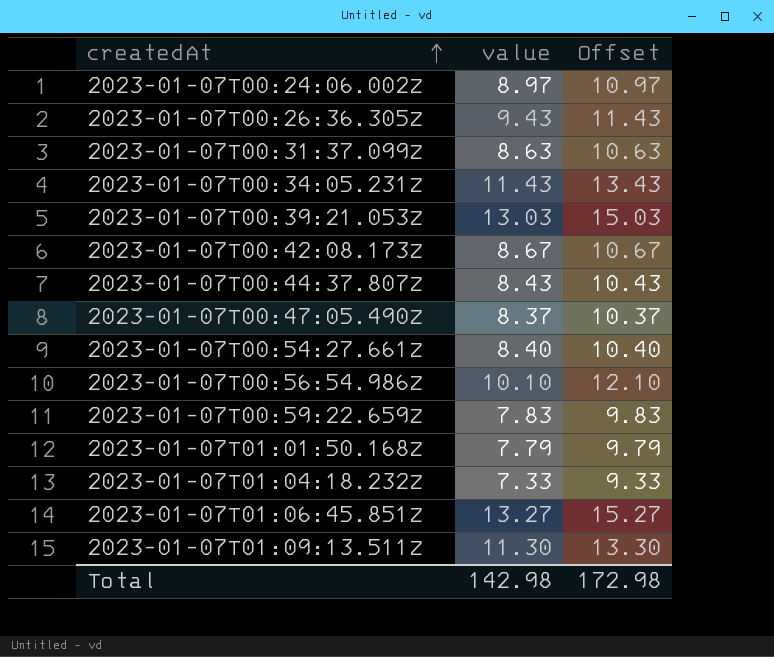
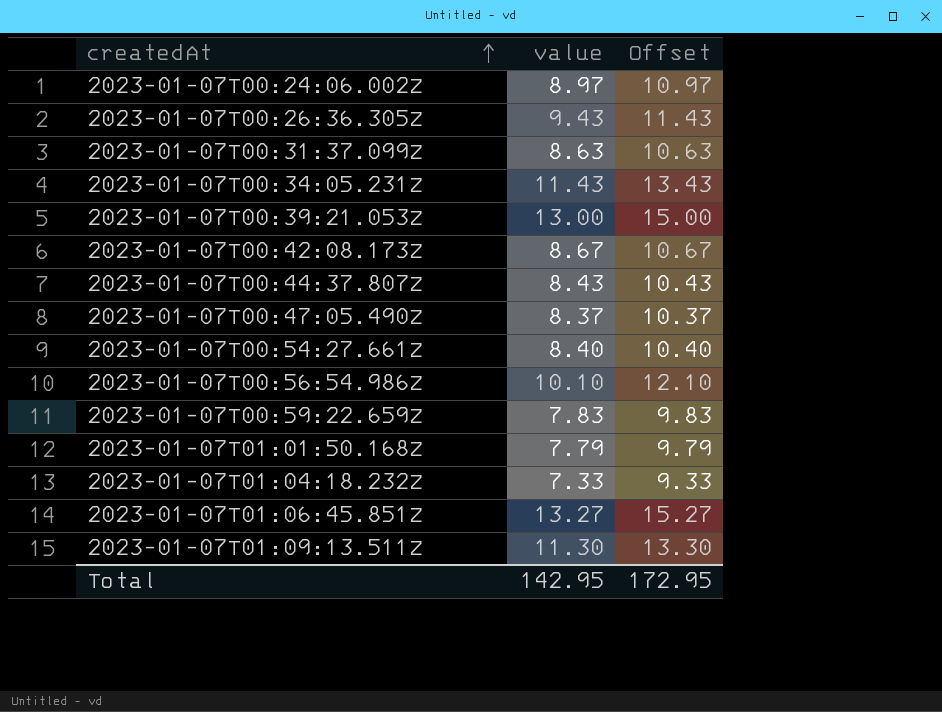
2023-01-07T00:39:21.053Z | value: 13.03 -> 13.00
2023-01-07T00:39:21.053Z | Offset: 15.03 -> 15.00
Total | value: 142.98 -> 142.95
Total | Offset: 172.98 -> 172.95

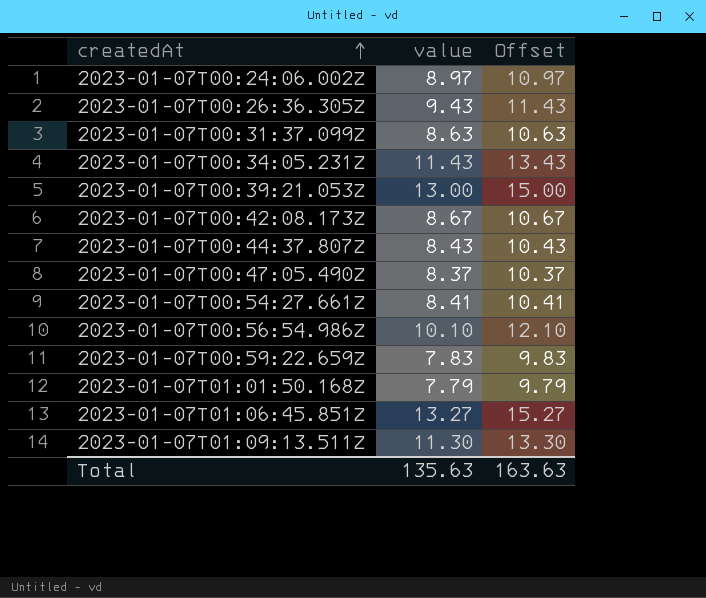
row 2023-01-07T01:04:18.232Z: 7.33 | 9.33 -> none
2023-01-07T00:54:27.661Z | value: 8.40 -> 8.41
2023-01-07T00:54:27.661Z | Offset: 10.40 -> 10.41
Total | value: 142.95 -> 135.63
Total | Offset: 172.95 -> 163.63

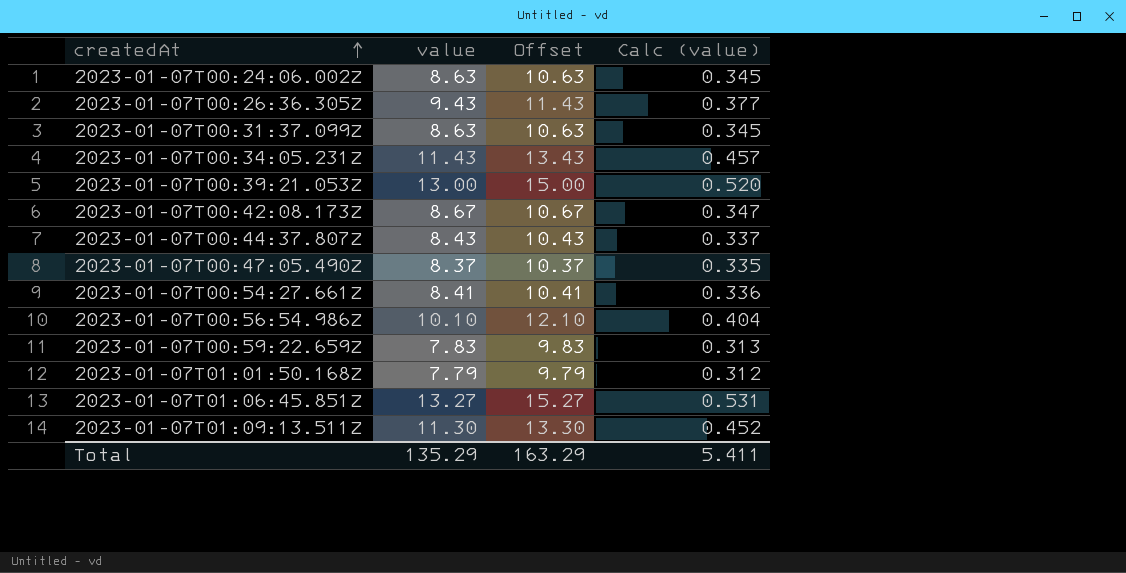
column Calc (value) | formula: none -> [value] * 0.04
2023-01-07T00:24:06.002Z | value: 8.97 -> 8.63
2023-01-07T00:24:06.002Z | Offset: 10.97 -> 10.63
Total | value: 135.63 -> 135.29
Total | Offset: 163.63 -> 163.29

